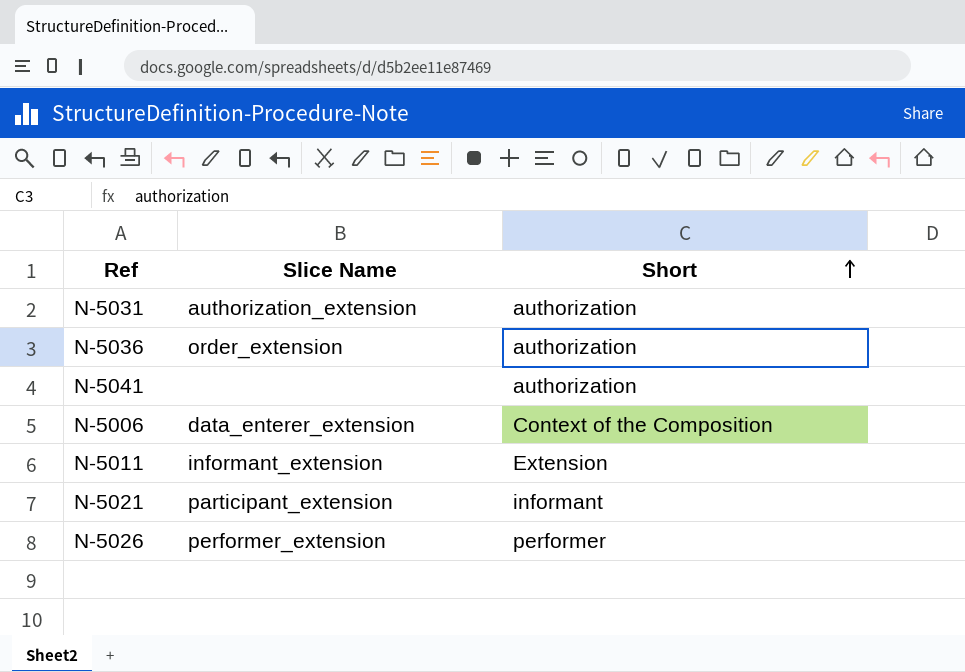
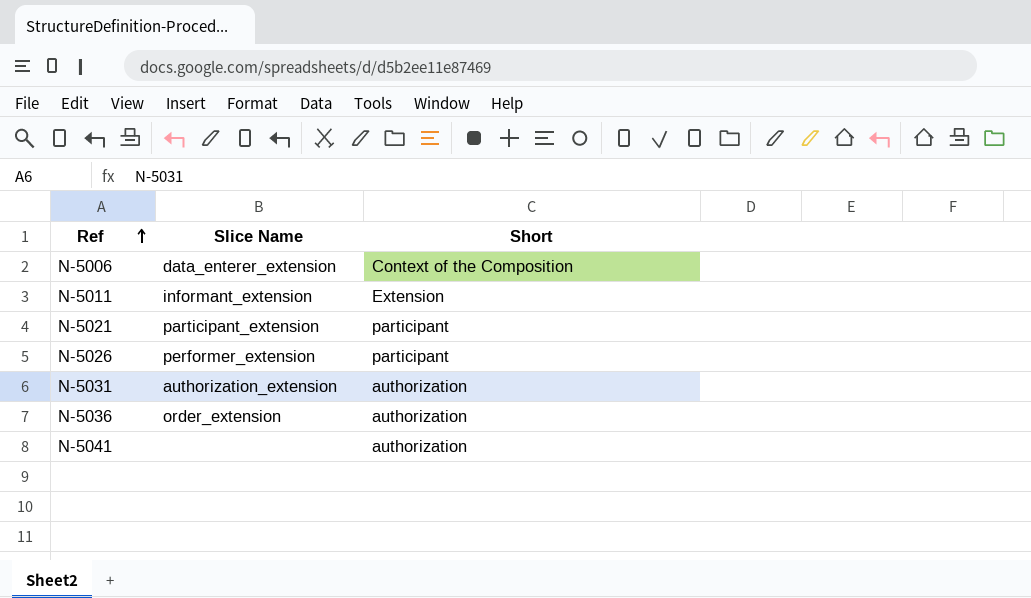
row order: Short ascending -> Ref ascending
N-5021 | Short: informant -> participant
N-5026 | Short: performer -> participant

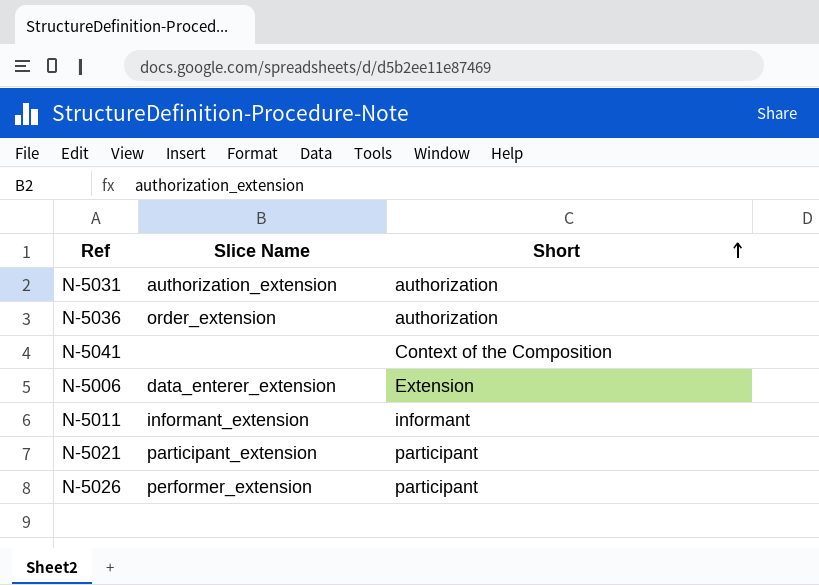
row order: Ref ascending -> Short ascending
N-5041 | Short: authorization -> Context of the Composition
N-5006 | Short: Context of the Composition -> Extension
N-5011 | Short: Extension -> informant

